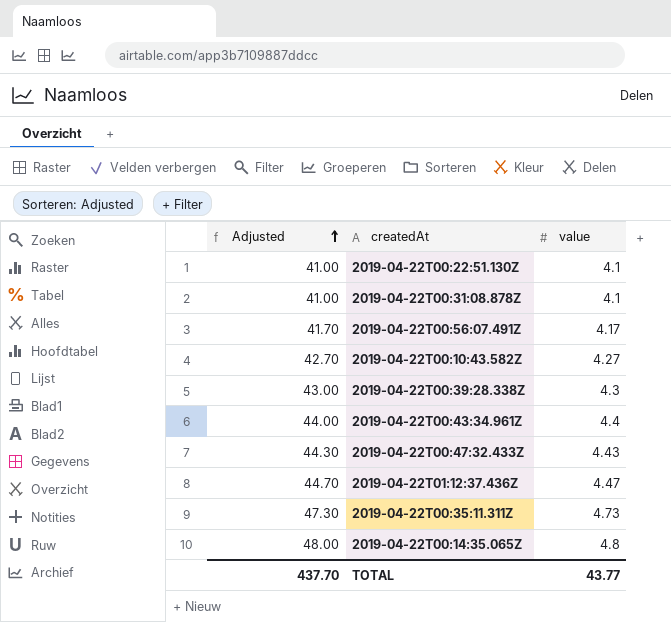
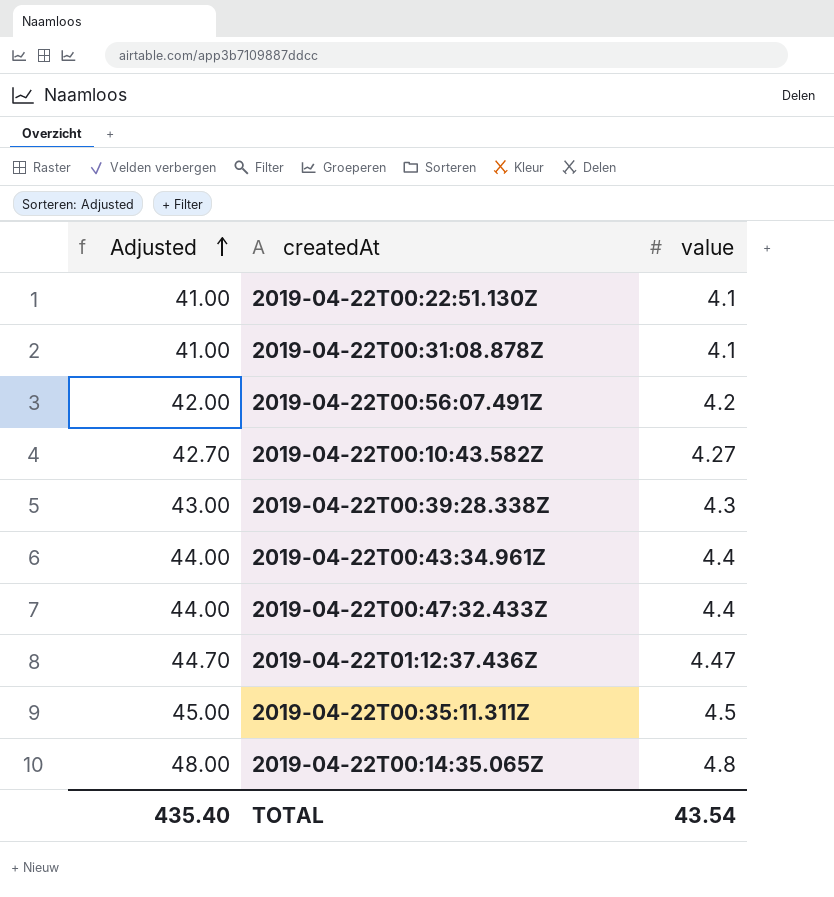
2019-04-22T00:56:07.491Z | Adjusted: 41.70 -> 42.00
2019-04-22T00:56:07.491Z | value: 4.17 -> 4.2
2019-04-22T00:47:32.433Z | Adjusted: 44.30 -> 44.00
2019-04-22T00:47:32.433Z | value: 4.43 -> 4.4
2019-04-22T00:35:11.311Z | Adjusted: 47.30 -> 45.00
2019-04-22T00:35:11.311Z | value: 4.73 -> 4.5
TOTAL | Adjusted: 437.70 -> 435.40
TOTAL | value: 43.77 -> 43.54

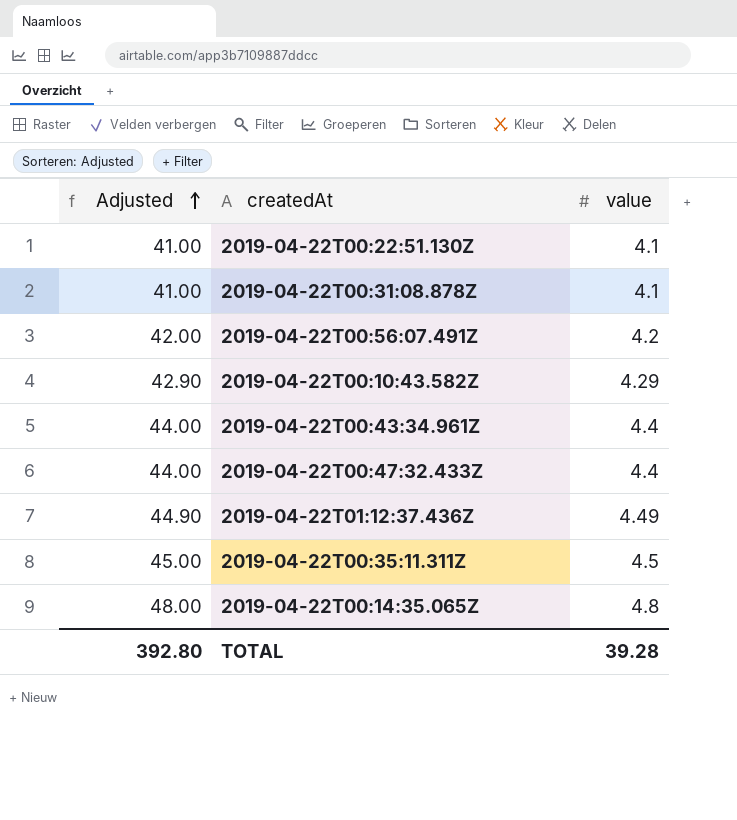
row 2019-04-22T00:39:28.338Z: 43.00 | 4.3 -> none
2019-04-22T00:10:43.582Z | Adjusted: 42.70 -> 42.90
2019-04-22T00:10:43.582Z | value: 4.27 -> 4.29
2019-04-22T01:12:37.436Z | Adjusted: 44.70 -> 44.90
2019-04-22T01:12:37.436Z | value: 4.47 -> 4.49
TOTAL | Adjusted: 435.40 -> 392.80
TOTAL | value: 43.54 -> 39.28

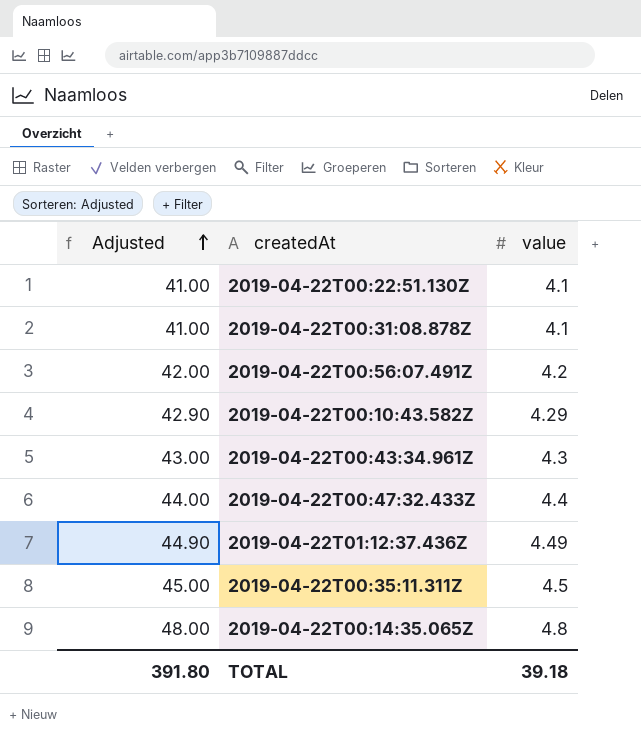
2019-04-22T00:43:34.961Z | Adjusted: 44.00 -> 43.00
2019-04-22T00:43:34.961Z | value: 4.4 -> 4.3
TOTAL | Adjusted: 392.80 -> 391.80
TOTAL | value: 39.28 -> 39.18

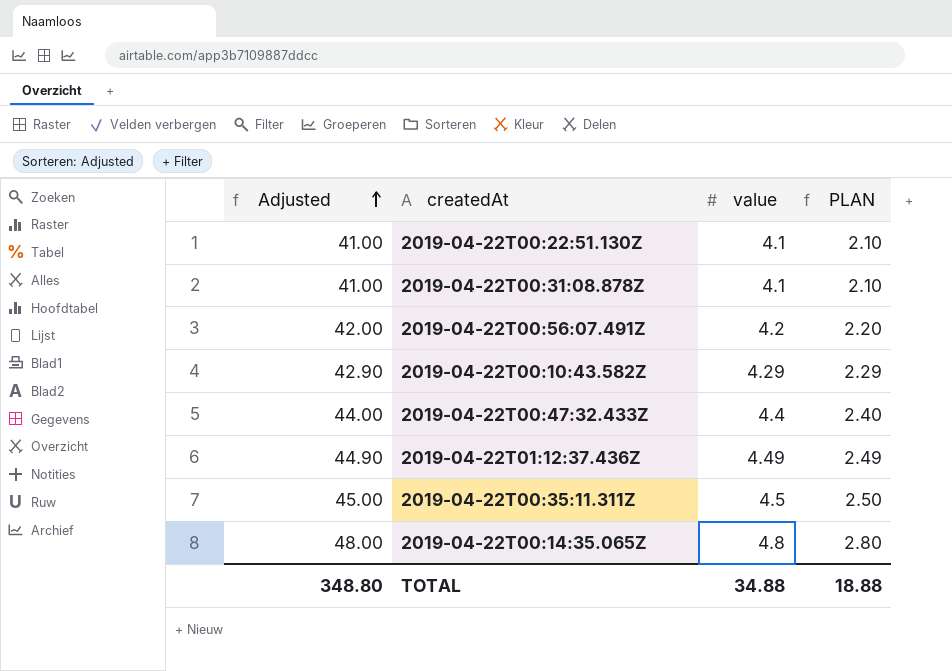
column PLAN | formula: none -> [value] - 2
row 2019-04-22T00:43:34.961Z: 43.00 | 4.3 -> none
TOTAL | Adjusted: 391.80 -> 348.80
TOTAL | value: 39.18 -> 34.88

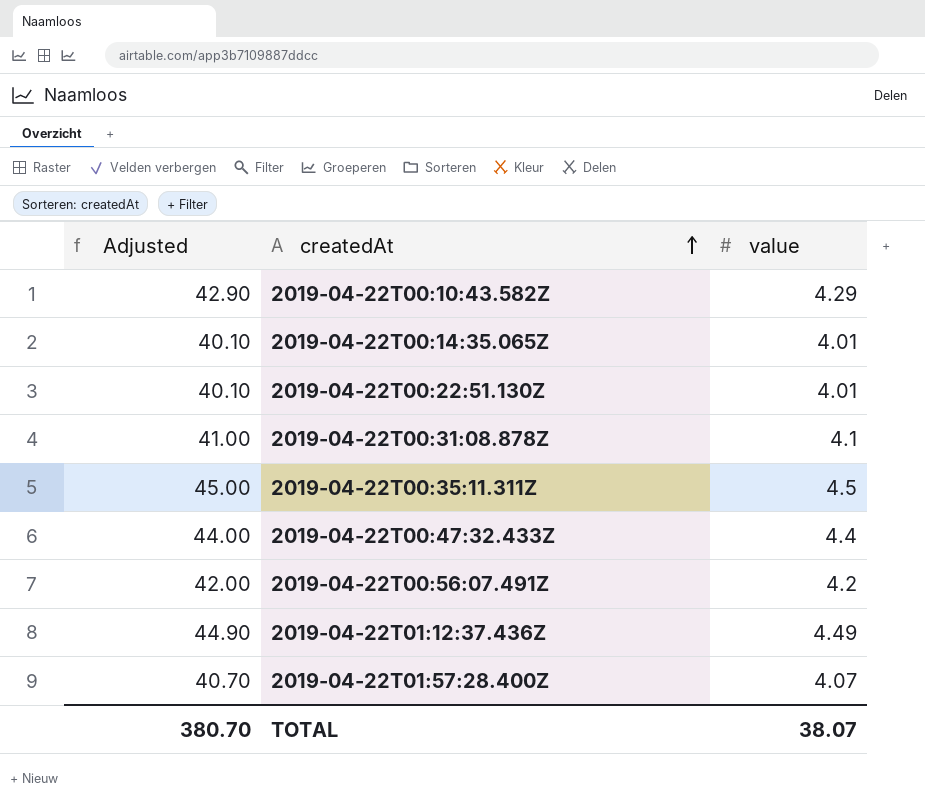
row order: Adjusted ascending -> createdAt ascending
column PLAN | formula: [value] - 2 -> none
2019-04-22T00:14:35.065Z | Adjusted: 48.00 -> 40.10
2019-04-22T00:14:35.065Z | value: 4.8 -> 4.01
2019-04-22T00:22:51.130Z | Adjusted: 41.00 -> 40.10
2019-04-22T00:22:51.130Z | value: 4.1 -> 4.01
row 2019-04-22T01:57:28.400Z: none -> 40.70 | 4.07
TOTAL | Adjusted: 348.80 -> 380.70
TOTAL | value: 34.88 -> 38.07

